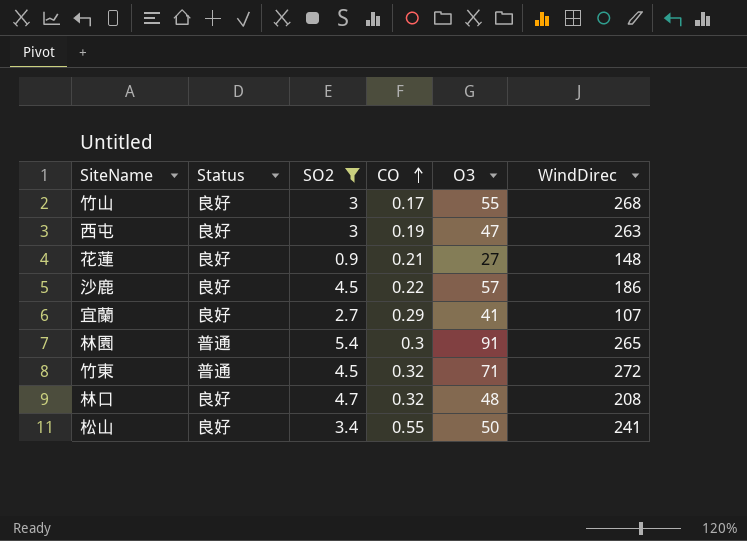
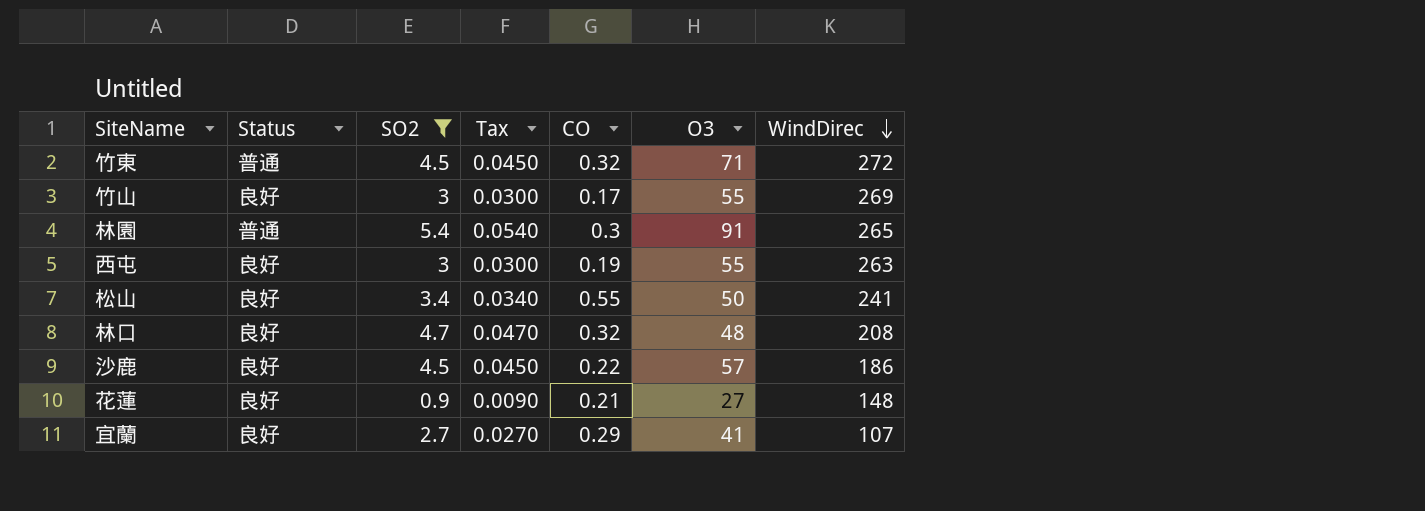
row order: CO ascending -> WindDirec descending
column Tax | formula: none -> [SO2] * 0.01
竹山 | WindDirec: 268 -> 269
西屯 | O3: 47 -> 55

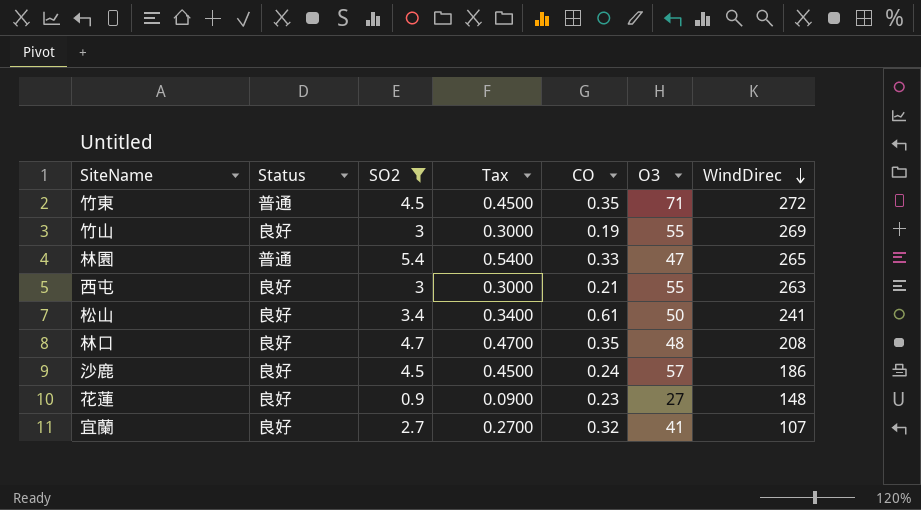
column Tax | formula: [SO2] * 0.01 -> [SO2] * 0.1
竹東 | CO: 0.32 -> 0.35
竹山 | CO: 0.17 -> 0.19
林園 | CO: 0.3 -> 0.33
林園 | O3: 91 -> 47
西屯 | CO: 0.19 -> 0.21
松山 | CO: 0.55 -> 0.61
林口 | CO: 0.32 -> 0.35
沙鹿 | CO: 0.22 -> 0.24
花蓮 | CO: 0.21 -> 0.23
宜蘭 | CO: 0.29 -> 0.32

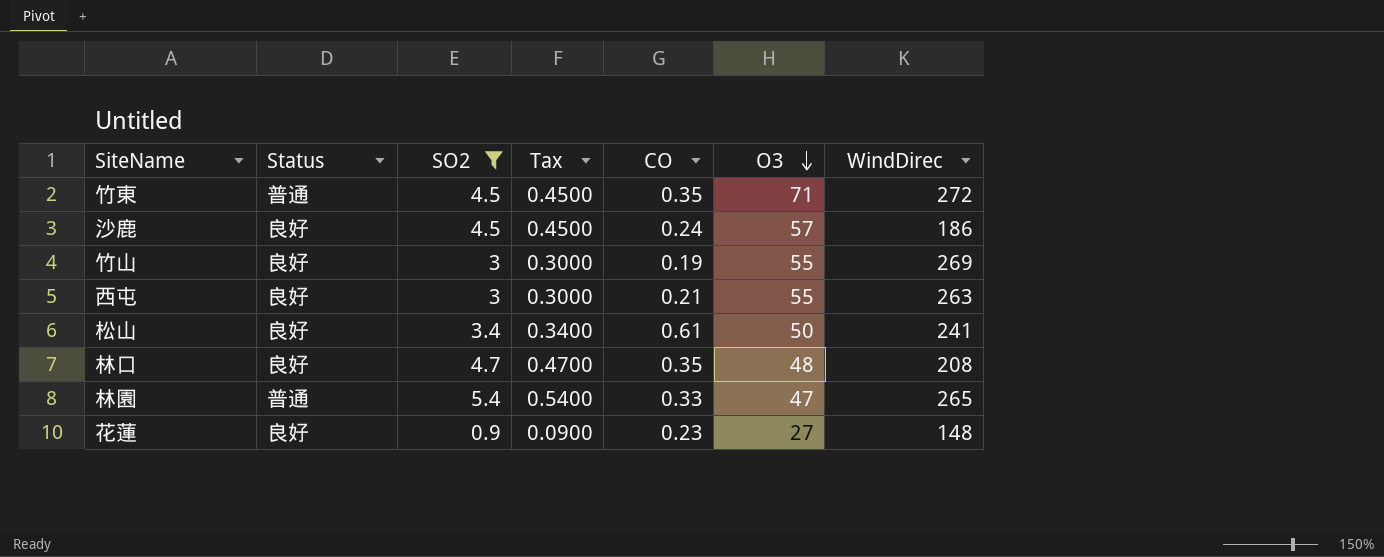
row order: WindDirec descending -> O3 descending
row 宜蘭: 良好 | 2.7 | 0.2700 | 0.32 | 41 | 107 -> none

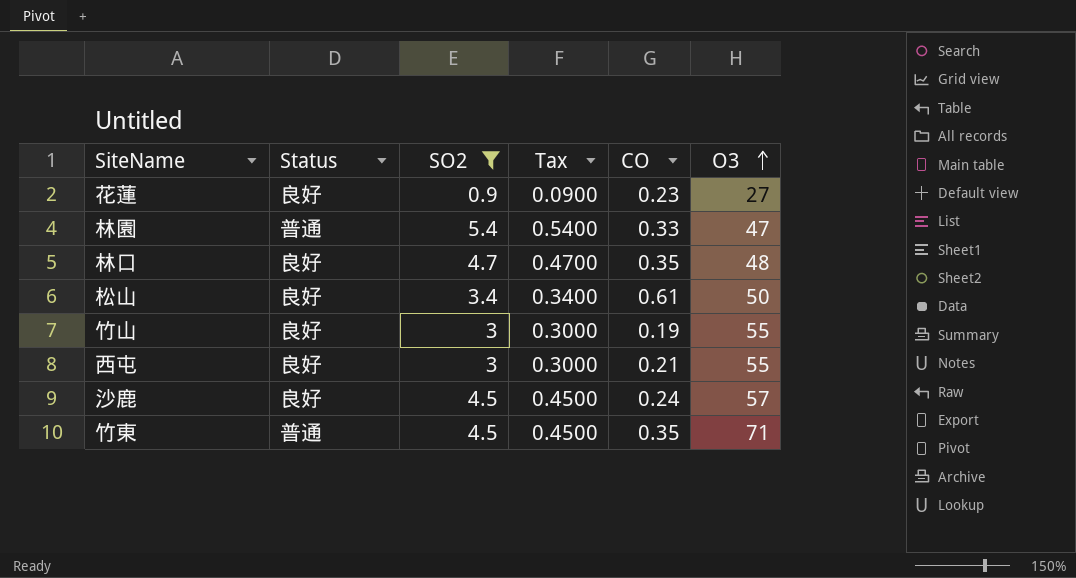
row order: O3 descending -> O3 ascending
column WindDirec | position: 7 -> none

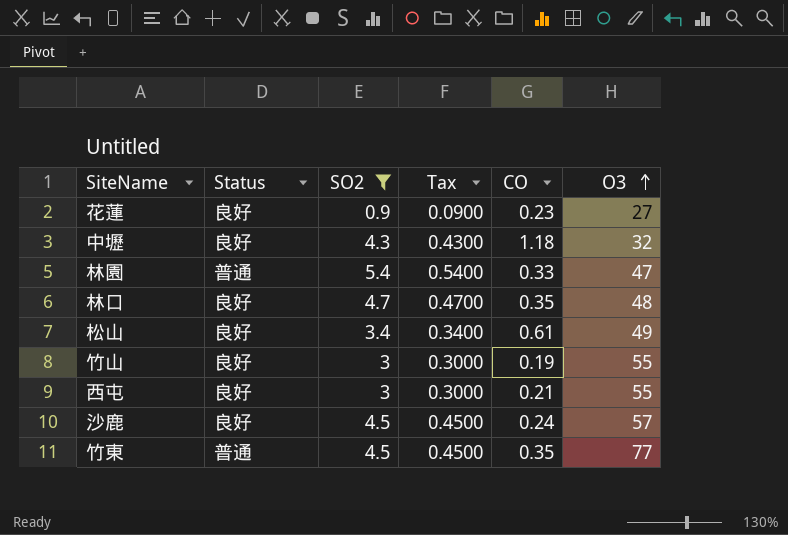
row 中壢: none -> 良好 | 4.3 | 0.4300 | 1.18 | 32
松山 | O3: 50 -> 49
竹東 | O3: 71 -> 77

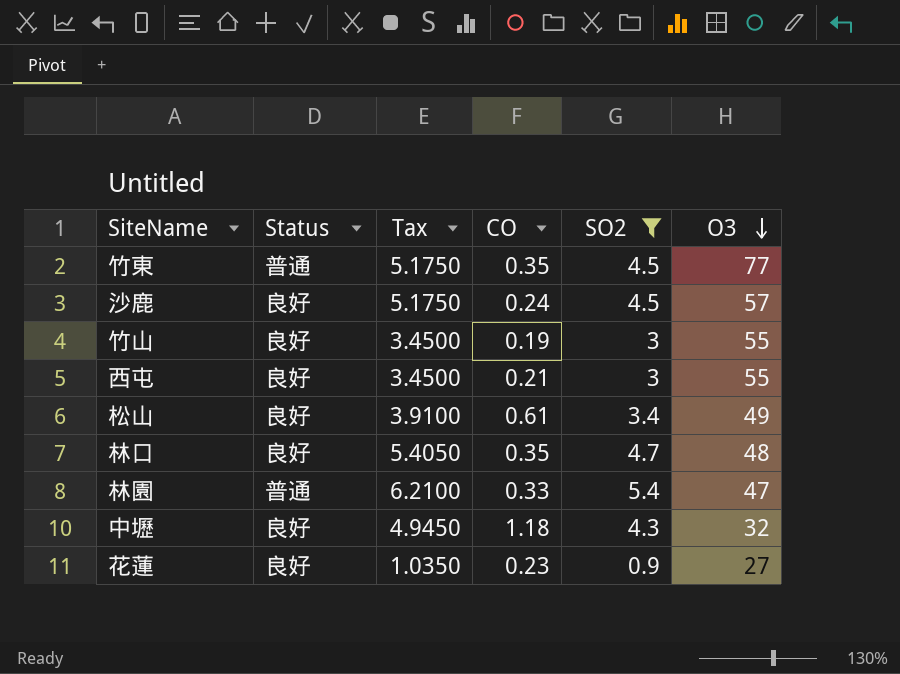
row order: O3 ascending -> O3 descending
column Tax | formula: [SO2] * 0.1 -> [SO2] * 1.15
column SO2 | position: 3 -> 5

